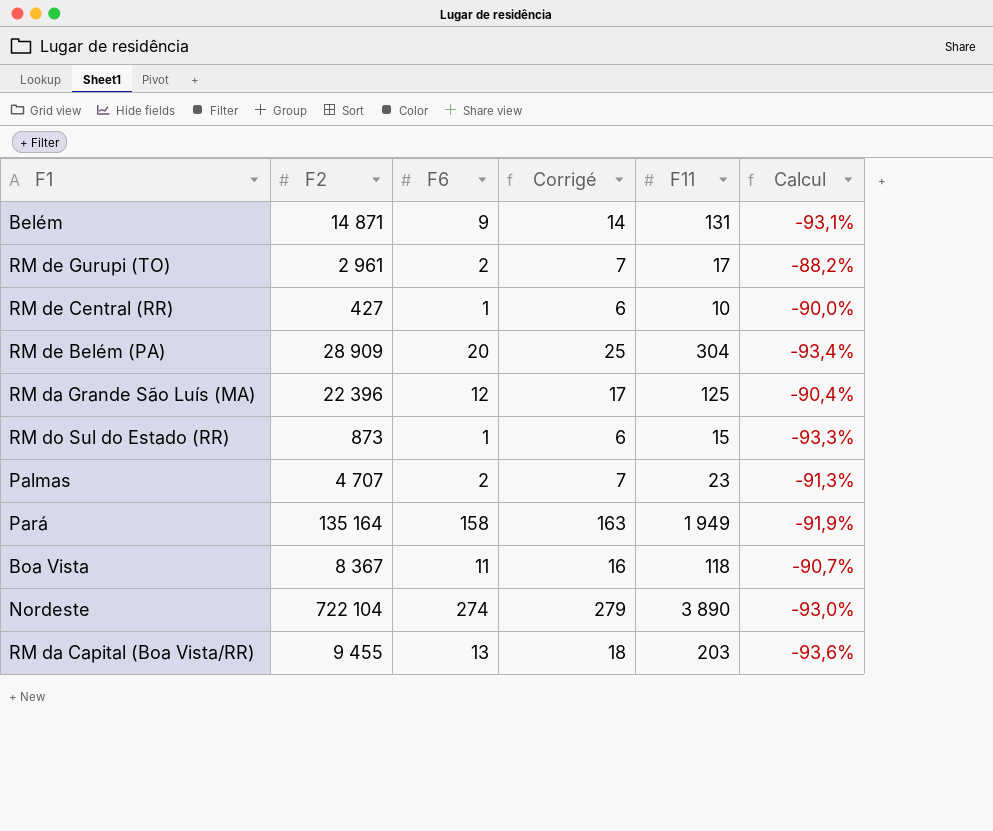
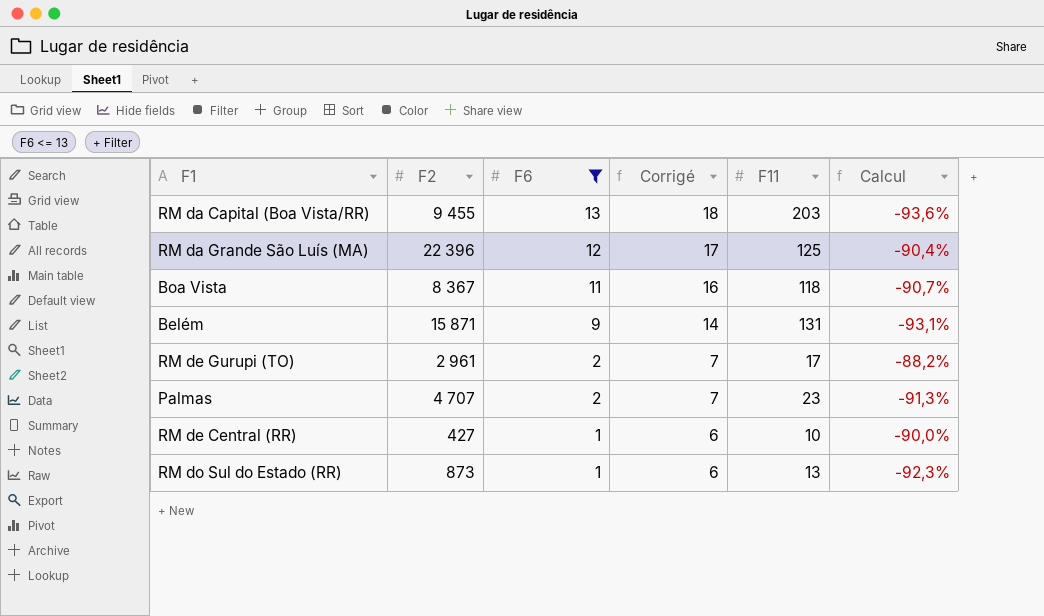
filter: none -> F6 <= 13
row order: none -> F6 descending
Belém | F2: 14 871 -> 15 871
RM do Sul do Estado (RR) | F11: 15 -> 13
RM do Sul do Estado (RR) | Calcul: -93,3% -> -92,3%

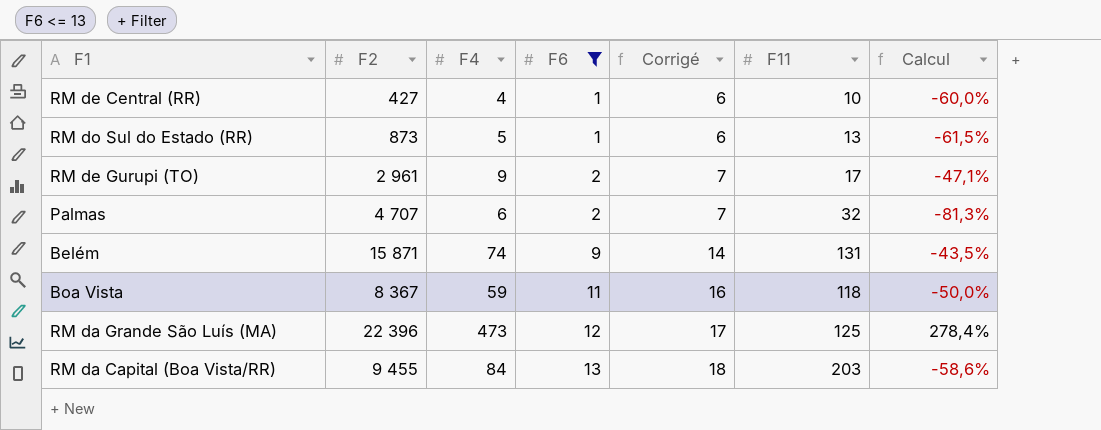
row order: F6 descending -> F6 ascending
column F4 | position: none -> 3
column Calcul | formula: ([F6] - [F11]) / [F11] -> ([F4] - [F11]) / [F11]
Palmas | F11: 23 -> 32

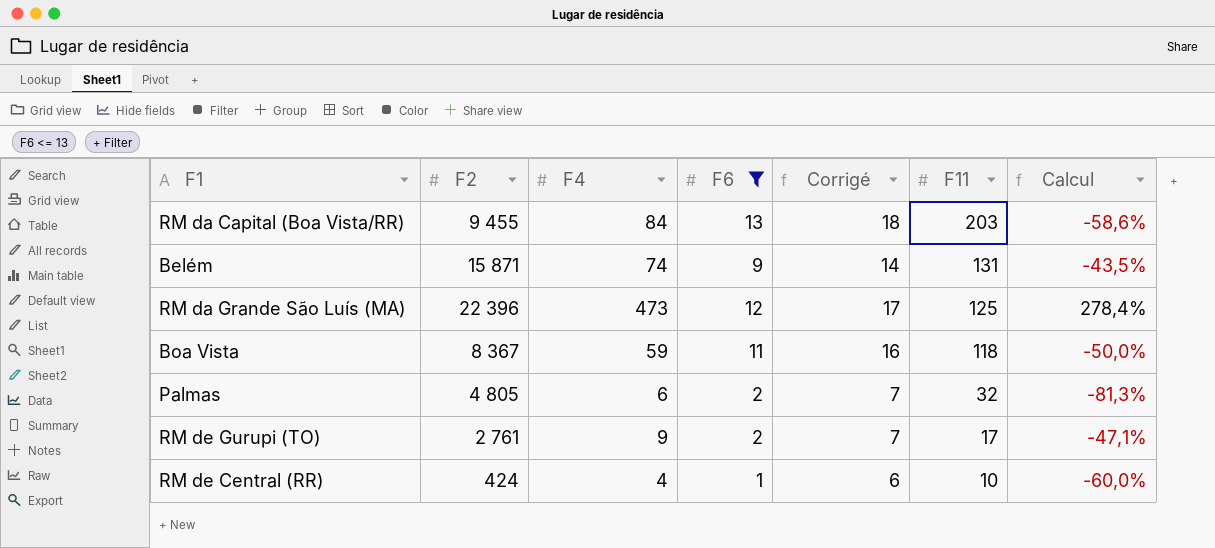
row order: F6 ascending -> F11 descending
row RM do Sul do Estado (RR): 873 | 5 | 1 | 6 | 13 | -61,5% -> none
Palmas | F2: 4 707 -> 4 805
RM de Gurupi (TO) | F2: 2 961 -> 2 761
RM de Central (RR) | F2: 427 -> 424

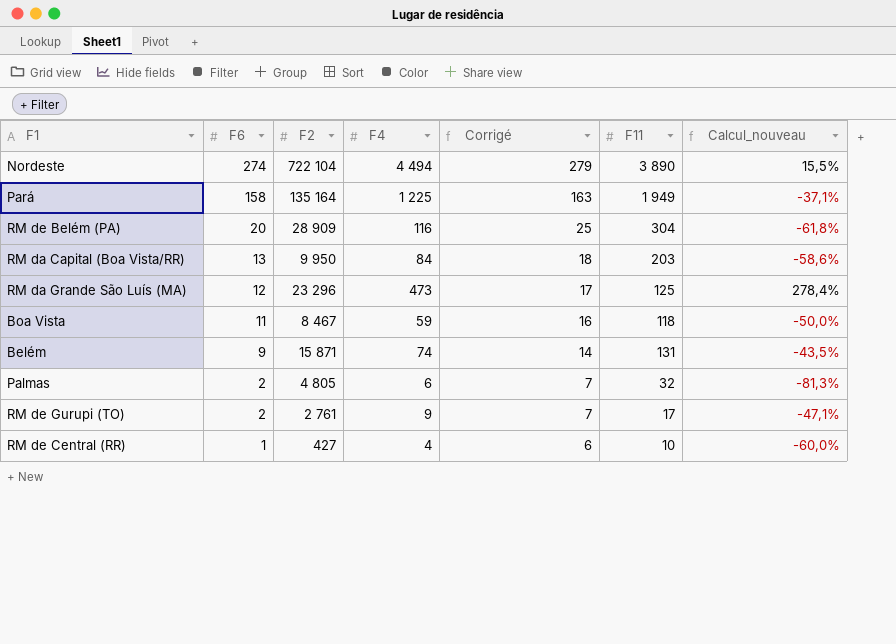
filter: F6 <= 13 -> none
row order: F11 descending -> F6 descending
column F6 | position: 4 -> 2
column name: Calcul -> Calcul_nouveau
RM da Capital (Boa Vista/RR) | F2: 9 455 -> 9 950
RM da Grande São Luís (MA) | F2: 22 396 -> 23 296
Boa Vista | F2: 8 367 -> 8 467
RM de Central (RR) | F2: 424 -> 427

